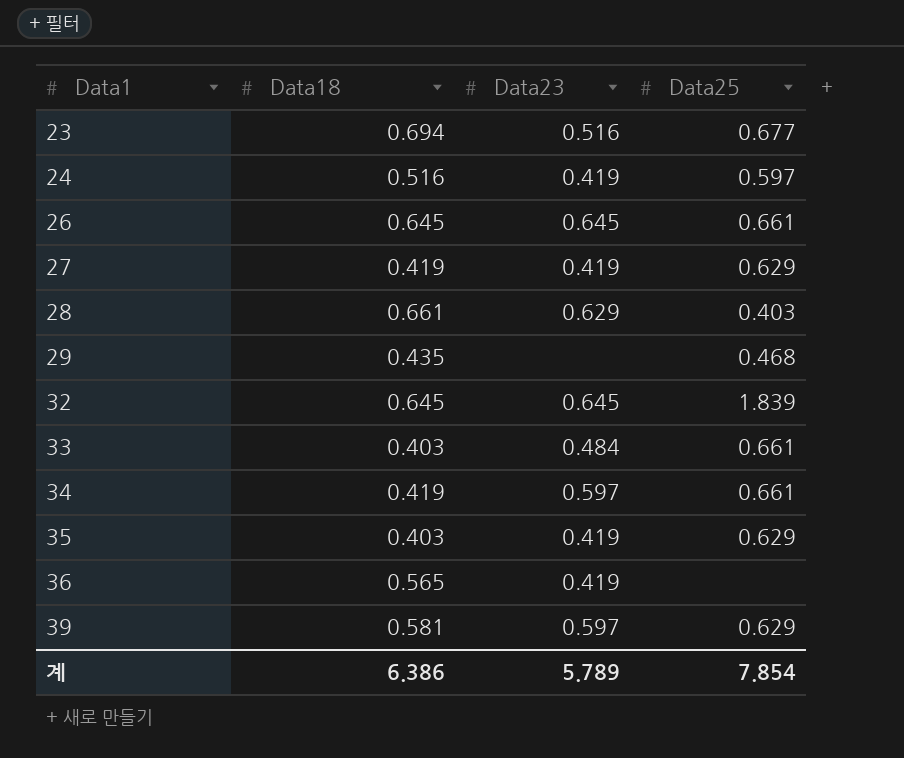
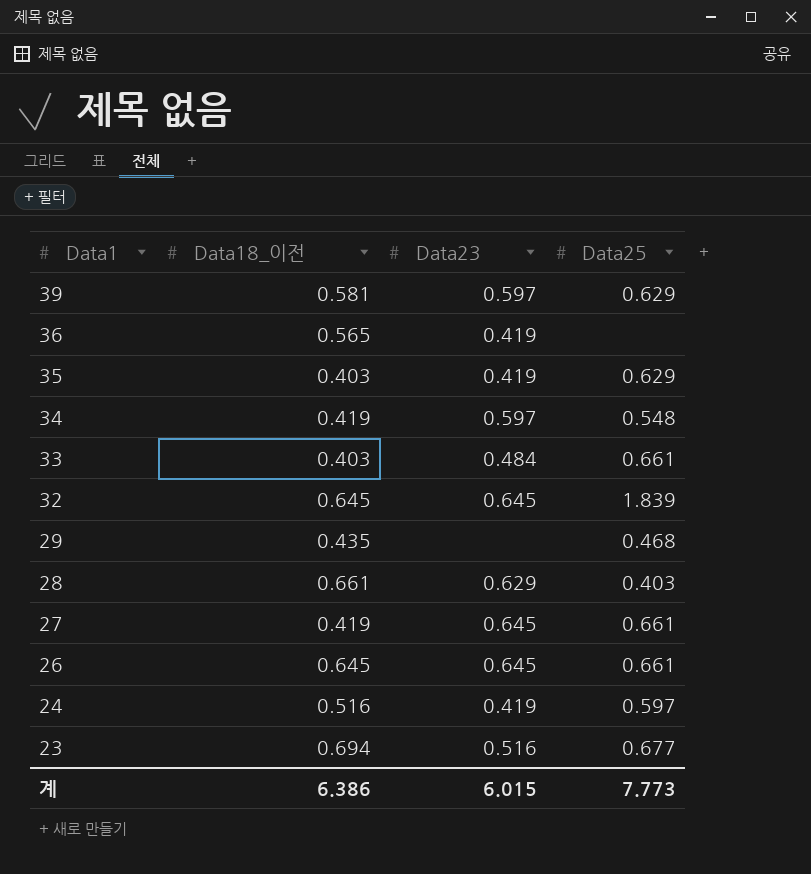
row order: Data1 ascending -> Data1 descending
column name: Data18 -> Data18_이전
34 | Data25: 0.661 -> 0.548
27 | Data23: 0.419 -> 0.645
27 | Data25: 0.629 -> 0.661
계 | Data23: 5.789 -> 6.015
계 | Data25: 7.854 -> 7.773

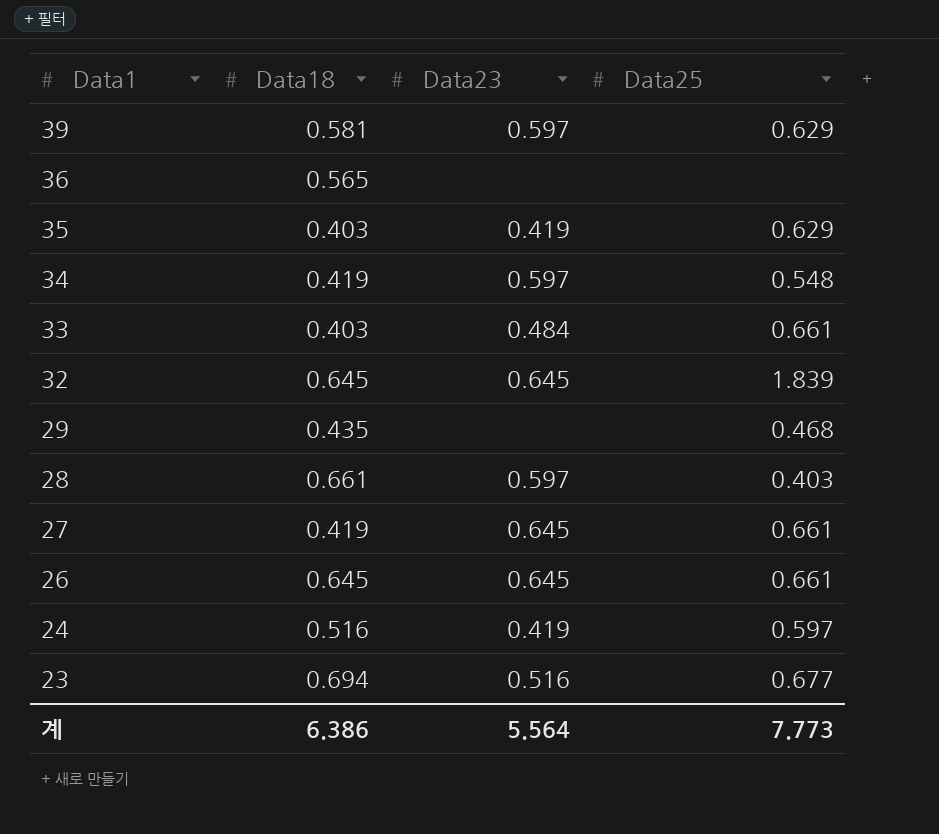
column name: Data18_이전 -> Data18
36 | Data23: 0.419 -> none
28 | Data23: 0.629 -> 0.597
계 | Data23: 6.015 -> 5.564

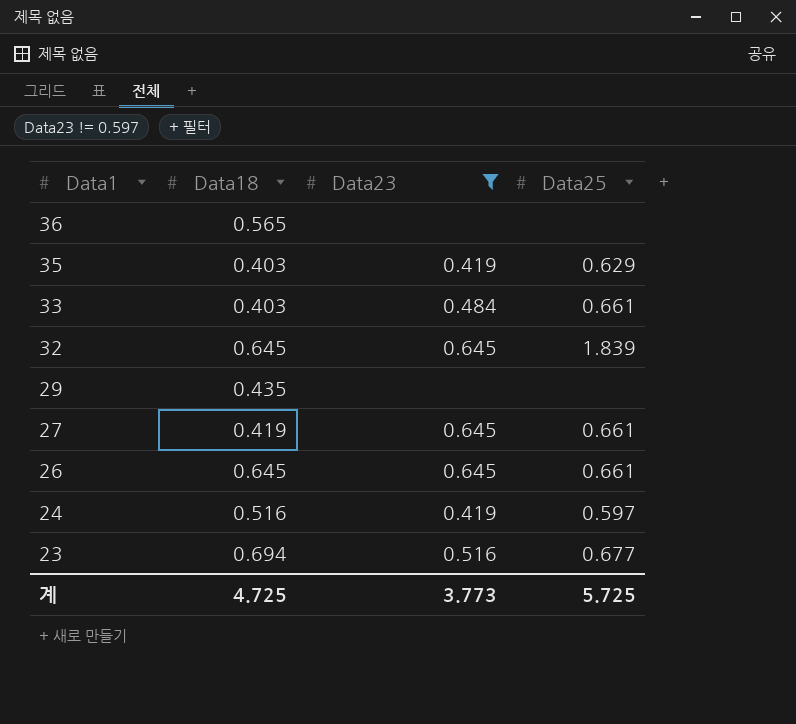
filter: none -> Data23 != 0.597
29 | Data25: 0.468 -> none
계 | Data18: 6.386 -> 4.725
계 | Data23: 5.564 -> 3.773
계 | Data25: 7.773 -> 5.725

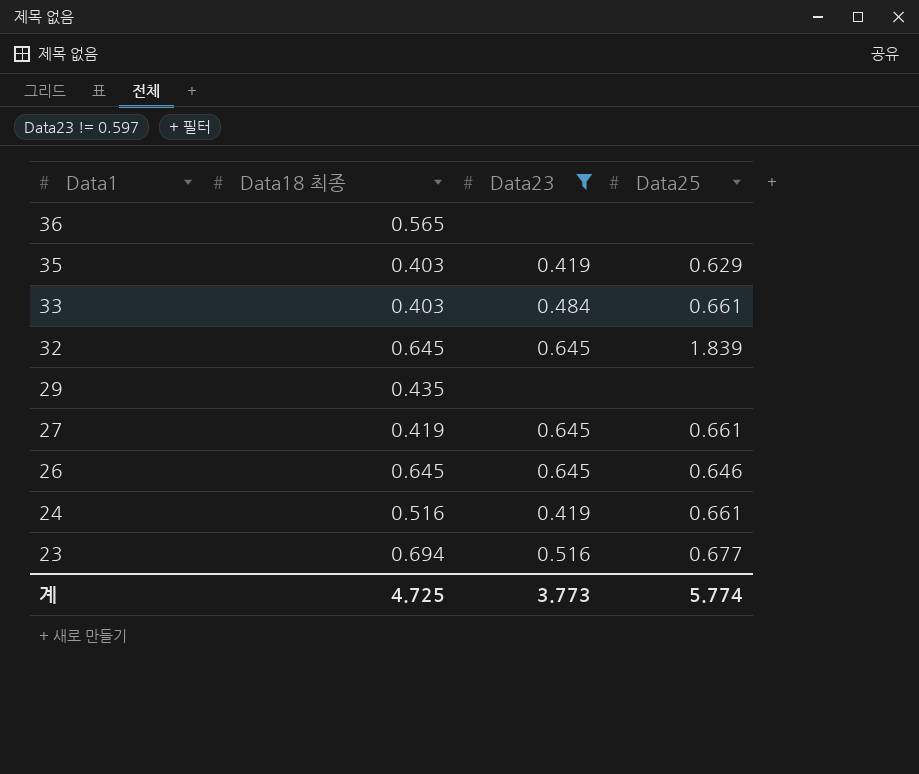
column name: Data18 -> Data18 최종
26 | Data25: 0.661 -> 0.646
24 | Data25: 0.597 -> 0.661
계 | Data25: 5.725 -> 5.774

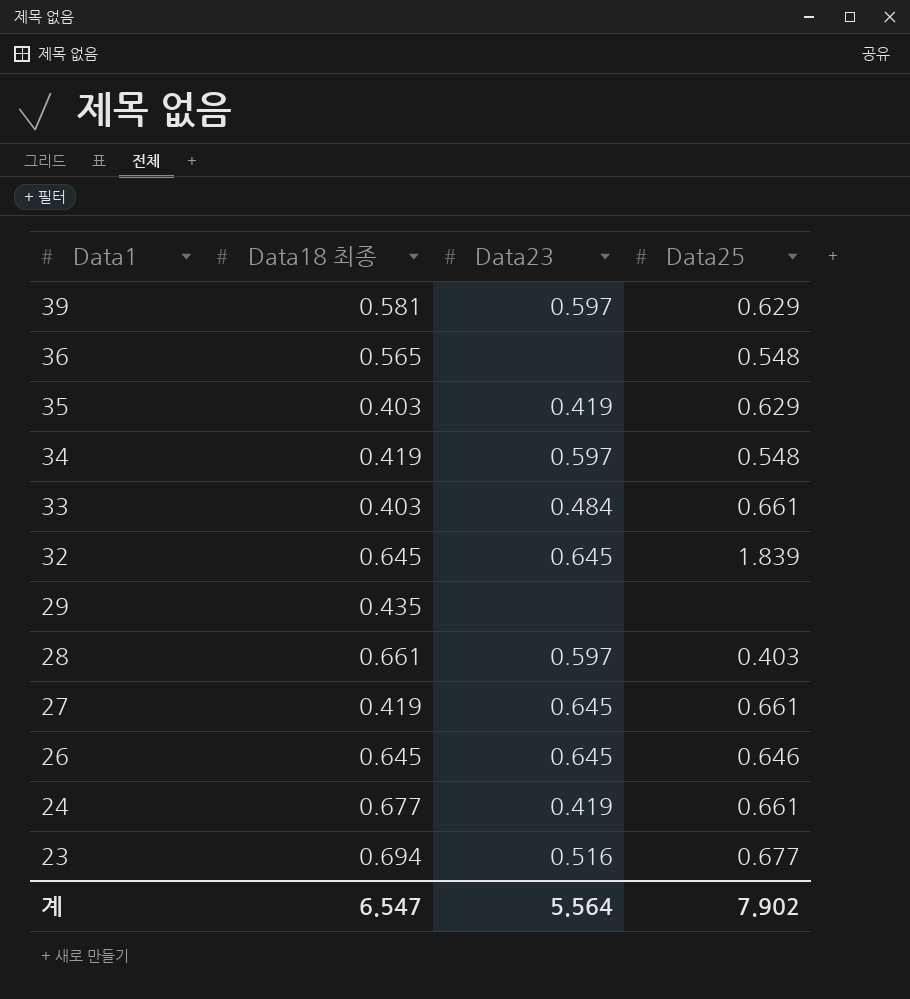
filter: Data23 != 0.597 -> none
36 | Data25: none -> 0.548
24 | Data18 최종: 0.516 -> 0.677
계 | Data18 최종: 4.725 -> 6.547
계 | Data23: 3.773 -> 5.564
계 | Data25: 5.774 -> 7.902

